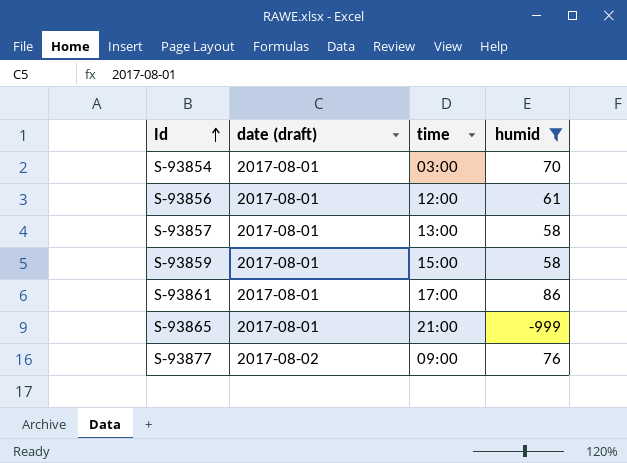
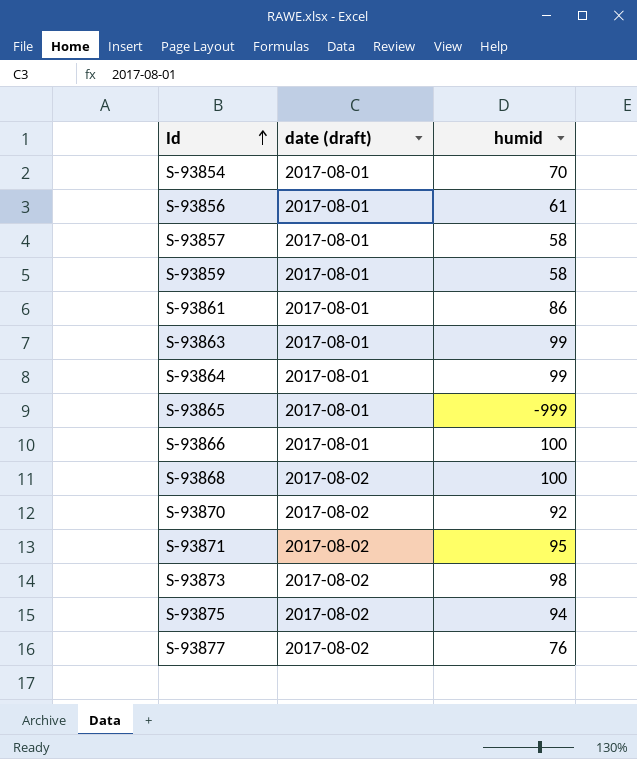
filter: humid <= 86 -> none
column time | position: 3 -> none

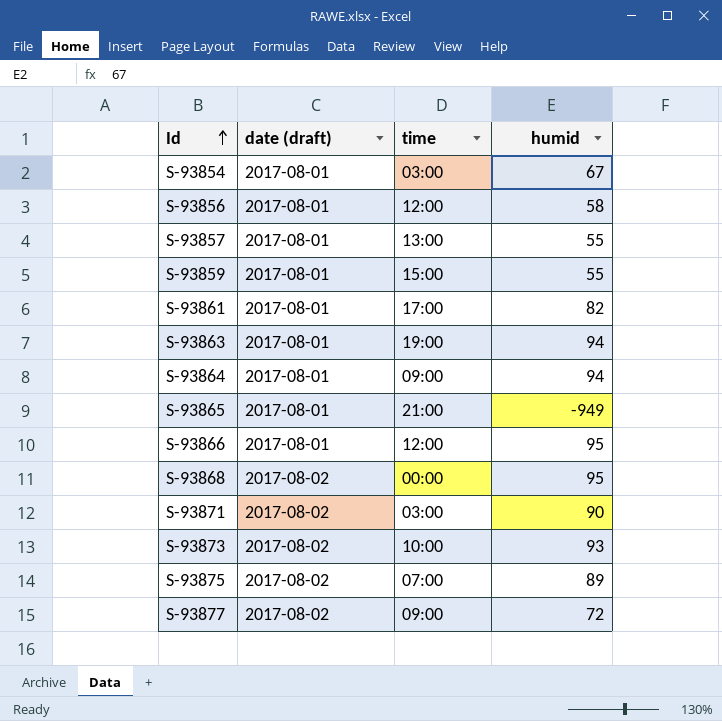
column time | position: none -> 3
row S-93870: 2017-08-02 | 92 -> none
S-93854 | humid: 70 -> 67
S-93856 | humid: 61 -> 58
S-93857 | humid: 58 -> 55
S-93859 | humid: 58 -> 55
S-93861 | humid: 86 -> 82
S-93863 | humid: 99 -> 94
S-93864 | humid: 99 -> 94
S-93865 | humid: -999 -> -949
S-93866 | humid: 100 -> 95
S-93868 | humid: 100 -> 95
S-93871 | humid: 95 -> 90
S-93873 | humid: 98 -> 93
S-93875 | humid: 94 -> 89
S-93877 | humid: 76 -> 72

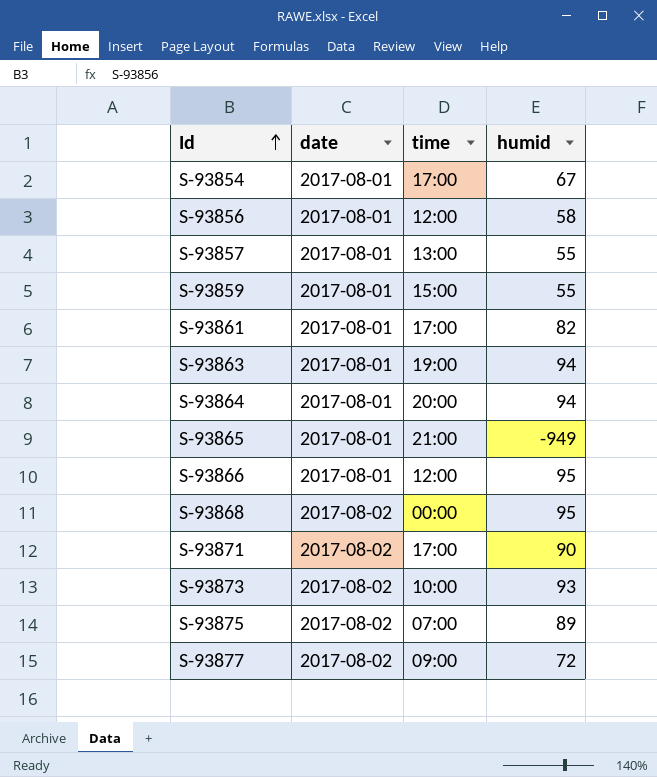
column name: date (draft) -> date
S-93854 | time: 03:00 -> 17:00
S-93864 | time: 09:00 -> 20:00
S-93871 | time: 03:00 -> 17:00

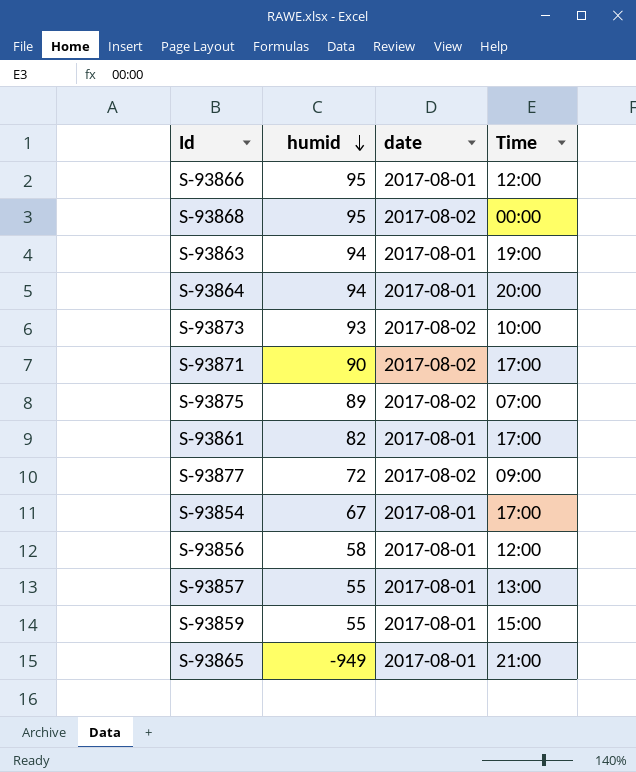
row order: Id ascending -> humid descending
column humid | position: 4 -> 2
column name: time -> Time

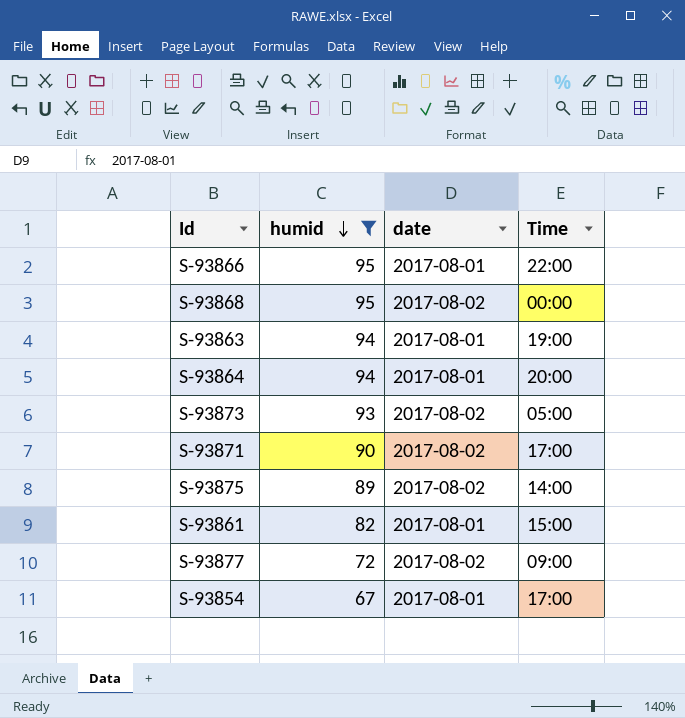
filter: none -> humid >= 67
S-93866 | Time: 12:00 -> 22:00
S-93873 | Time: 10:00 -> 05:00
S-93875 | Time: 07:00 -> 14:00
S-93861 | Time: 17:00 -> 15:00

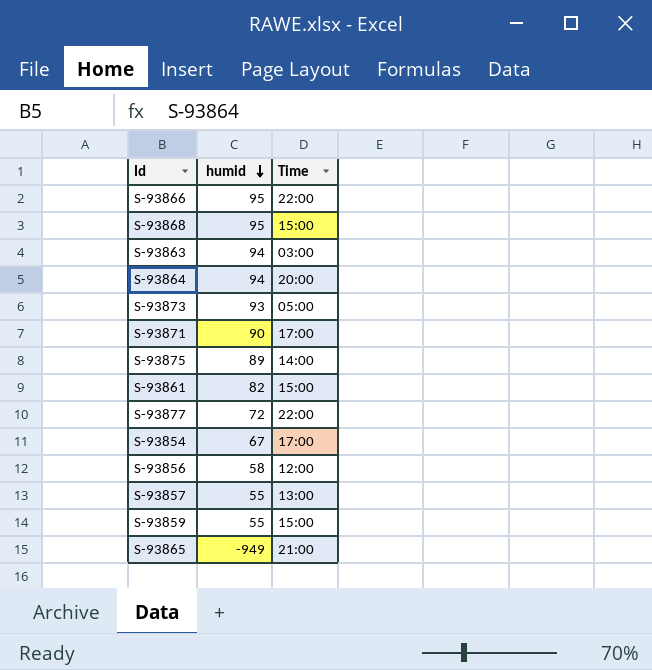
filter: humid >= 67 -> none
column date | position: 3 -> none
S-93868 | Time: 00:00 -> 15:00
S-93863 | Time: 19:00 -> 03:00
S-93877 | Time: 09:00 -> 22:00

